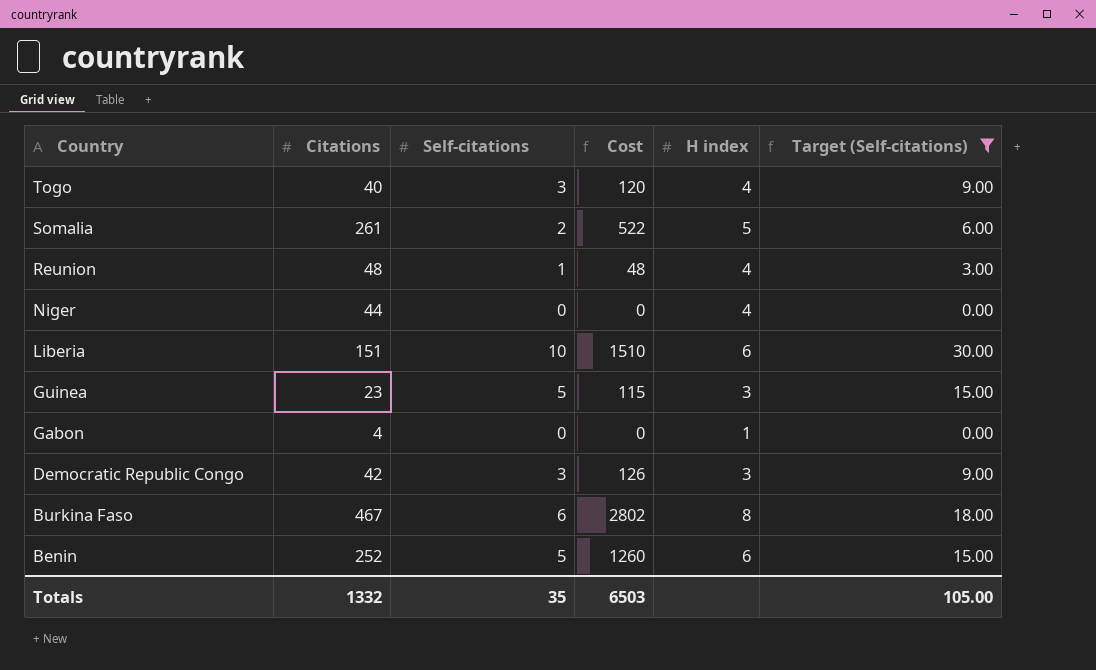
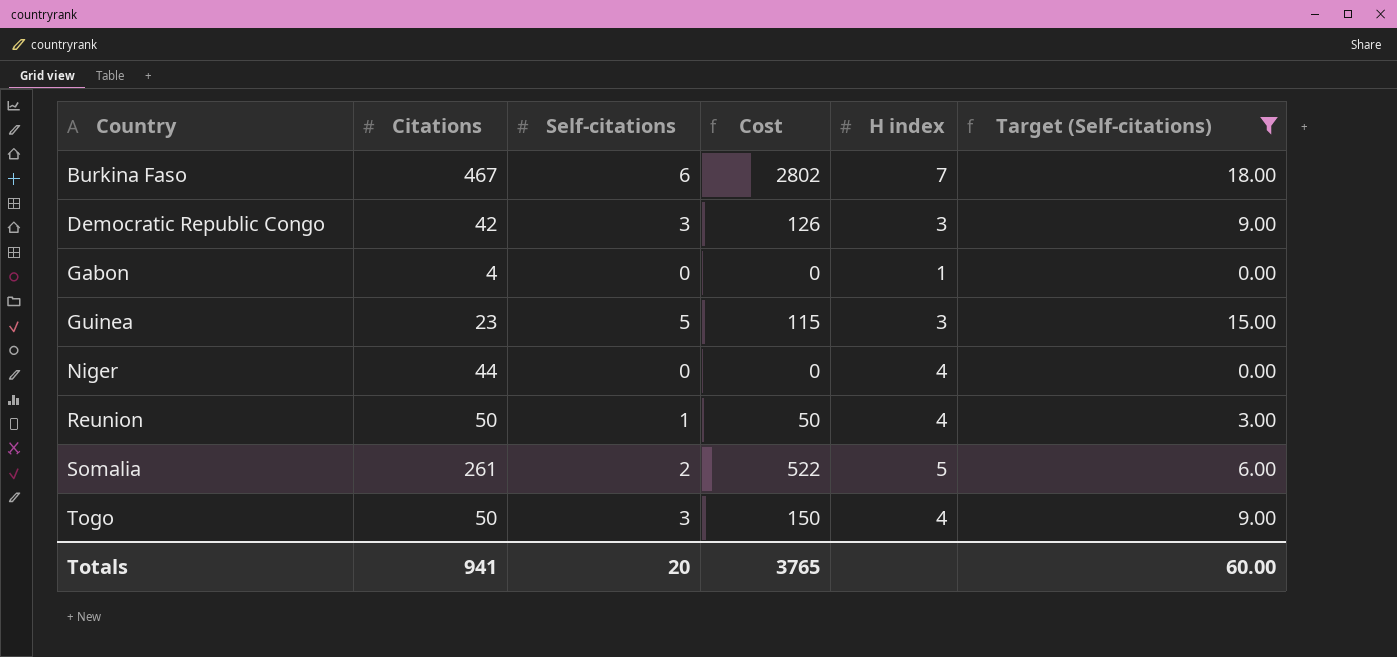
row order: Country descending -> Country ascending
row Liberia: 151 | 10 | 1510 | 6 | 30.00 -> none
row Benin: 252 | 5 | 1260 | 6 | 15.00 -> none
Burkina Faso | H index: 8 -> 7
Reunion | Citations: 48 -> 50
Reunion | Cost: 48 -> 50
Togo | Citations: 40 -> 50
Togo | Cost: 120 -> 150
Totals | Citations: 1332 -> 941
Totals | Self-citations: 35 -> 20
Totals | Cost: 6503 -> 3765
Totals | Target (Self-citations): 105.00 -> 60.00

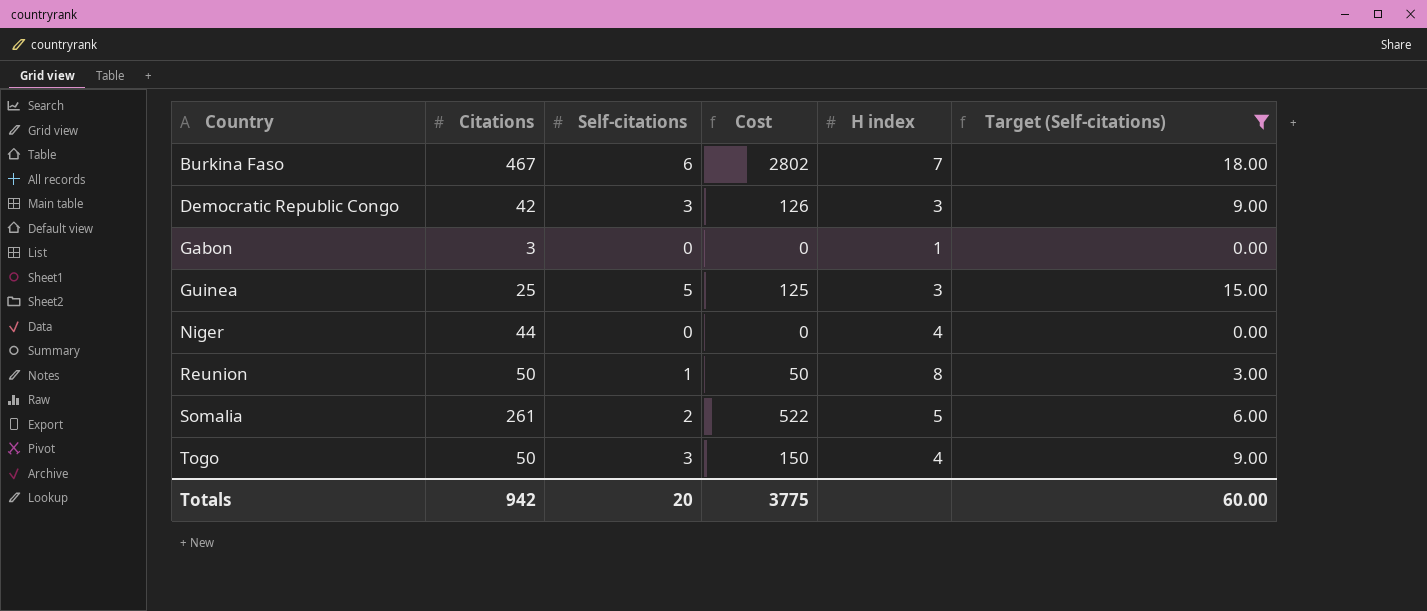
Gabon | Citations: 4 -> 3
Guinea | Citations: 23 -> 25
Guinea | Cost: 115 -> 125
Reunion | H index: 4 -> 8
Totals | Citations: 941 -> 942
Totals | Cost: 3765 -> 3775

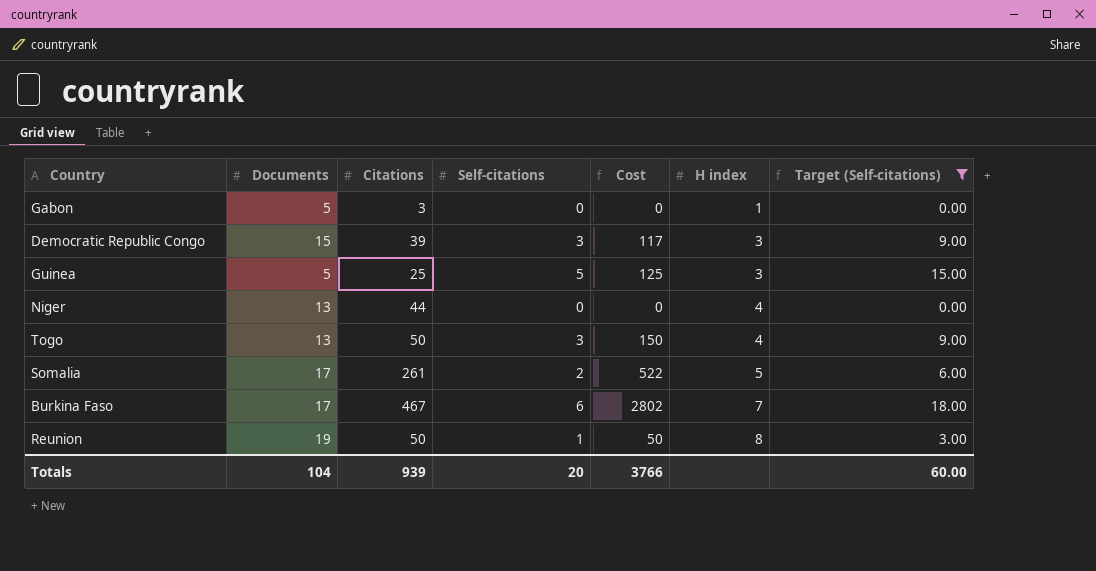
row order: Country ascending -> H index ascending
column Documents | position: none -> 2
Democratic Republic Congo | Citations: 42 -> 39
Democratic Republic Congo | Cost: 126 -> 117
Totals | Citations: 942 -> 939
Totals | Cost: 3775 -> 3766

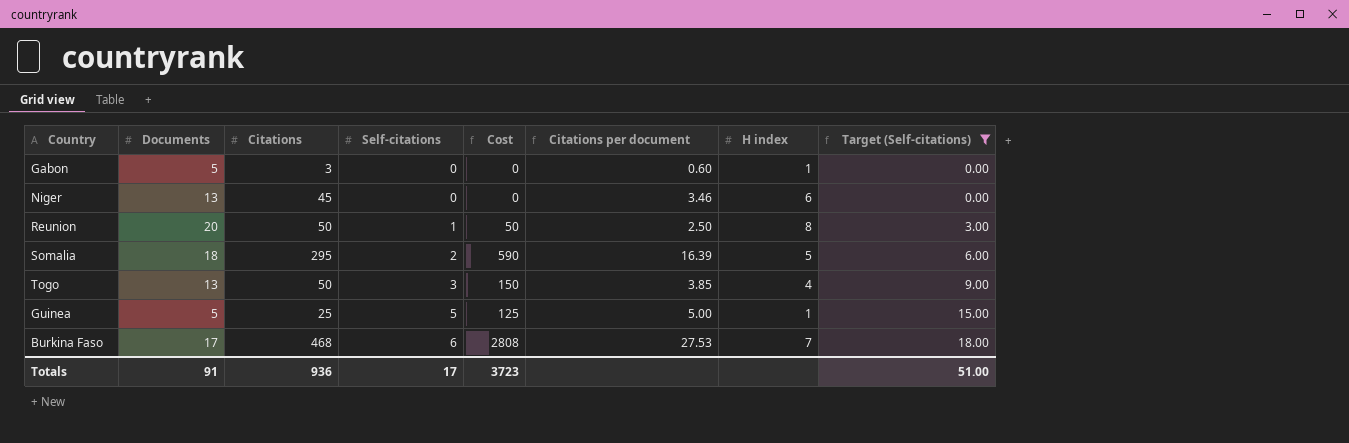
row order: H index ascending -> Self-citations ascending
column Citations per document | formula: none -> [Citations] / [Documents]
row Democratic Republic Congo: 15 | 39 | 3 | 117 | 3 | 9.00 -> none
Niger | Citations: 44 -> 45
Niger | H index: 4 -> 6
Reunion | Documents: 19 -> 20
Somalia | Documents: 17 -> 18
Somalia | Citations: 261 -> 295
Somalia | Cost: 522 -> 590
Guinea | H index: 3 -> 1
Burkina Faso | Citations: 467 -> 468
Burkina Faso | Cost: 2802 -> 2808
Totals | Documents: 104 -> 91
Totals | Citations: 939 -> 936
Totals | Self-citations: 20 -> 17
Totals | Cost: 3766 -> 3723
Totals | Target (Self-citations): 60.00 -> 51.00

